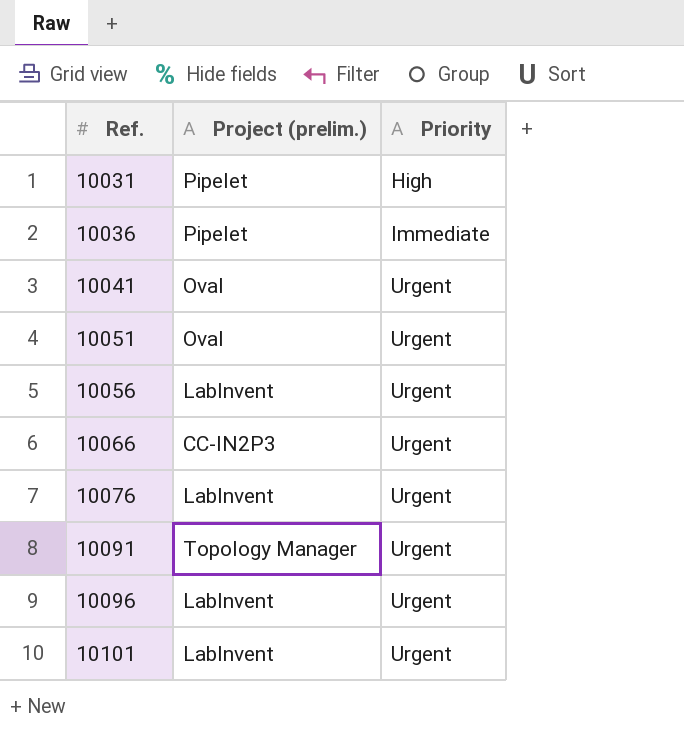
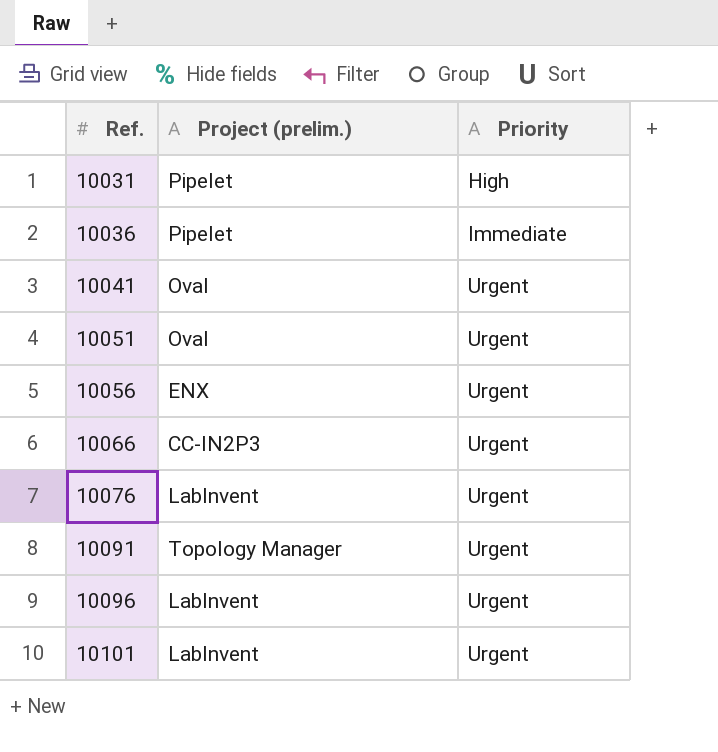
10056 | Project (prelim.): LabInvent -> ENX

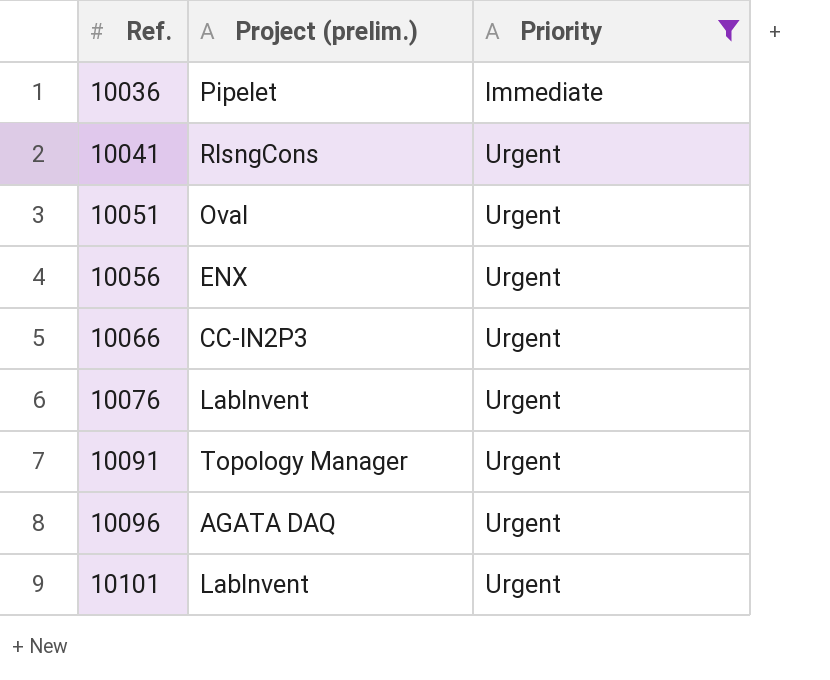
filter: none -> Priority != High
10041 | Project (prelim.): Oval -> RlsngCons
10096 | Project (prelim.): LabInvent -> AGATA DAQ

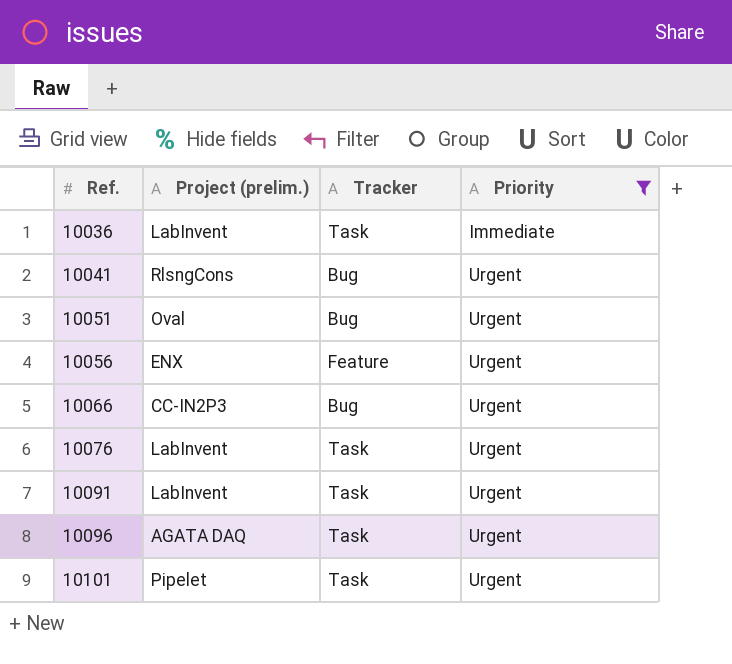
column Tracker | position: none -> 3
10036 | Project (prelim.): Pipelet -> LabInvent
10091 | Project (prelim.): Topology Manager -> LabInvent
10101 | Project (prelim.): LabInvent -> Pipelet

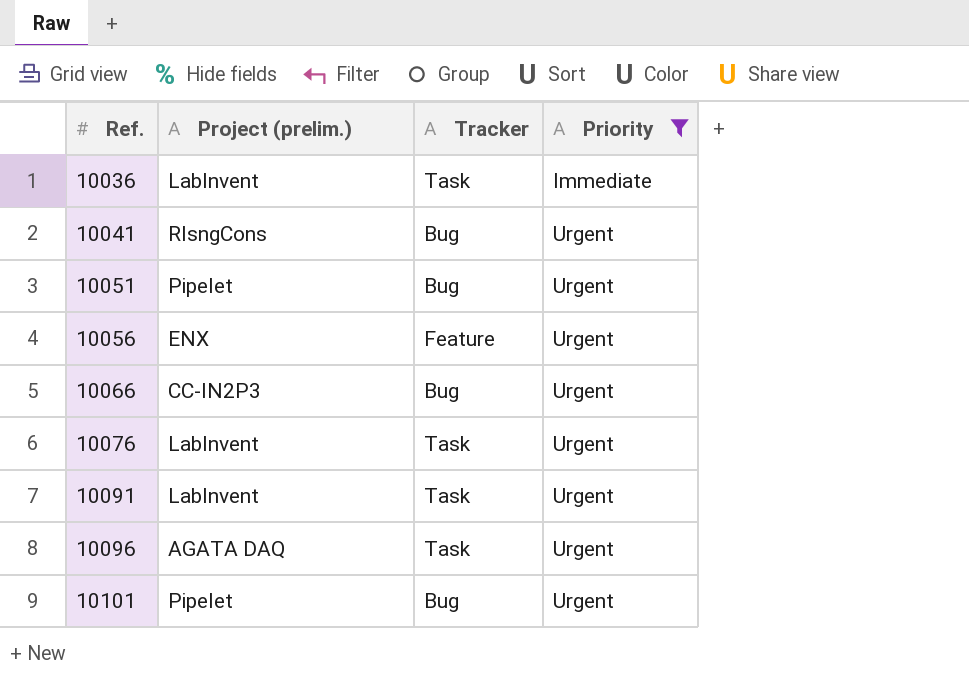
10051 | Project (prelim.): Oval -> Pipelet
10101 | Tracker: Task -> Bug

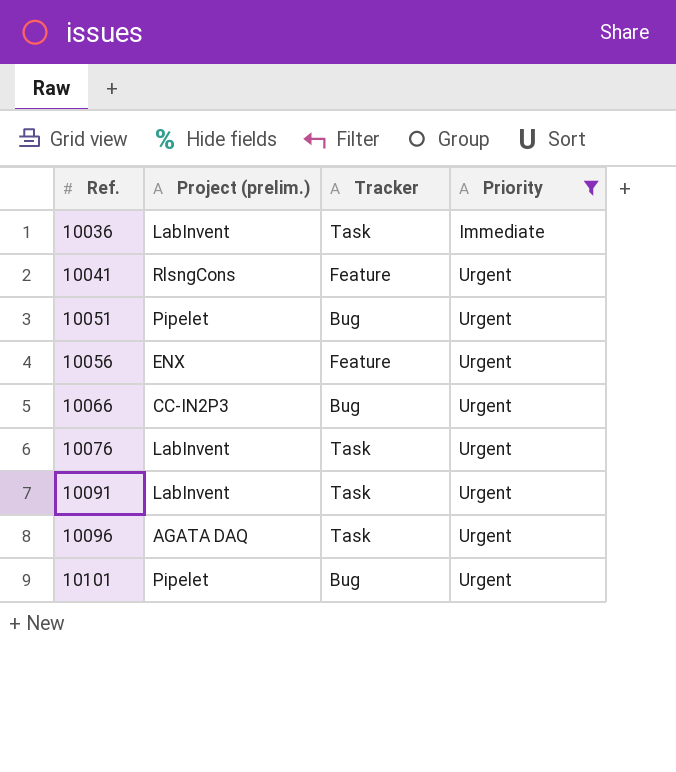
10041 | Tracker: Bug -> Feature

